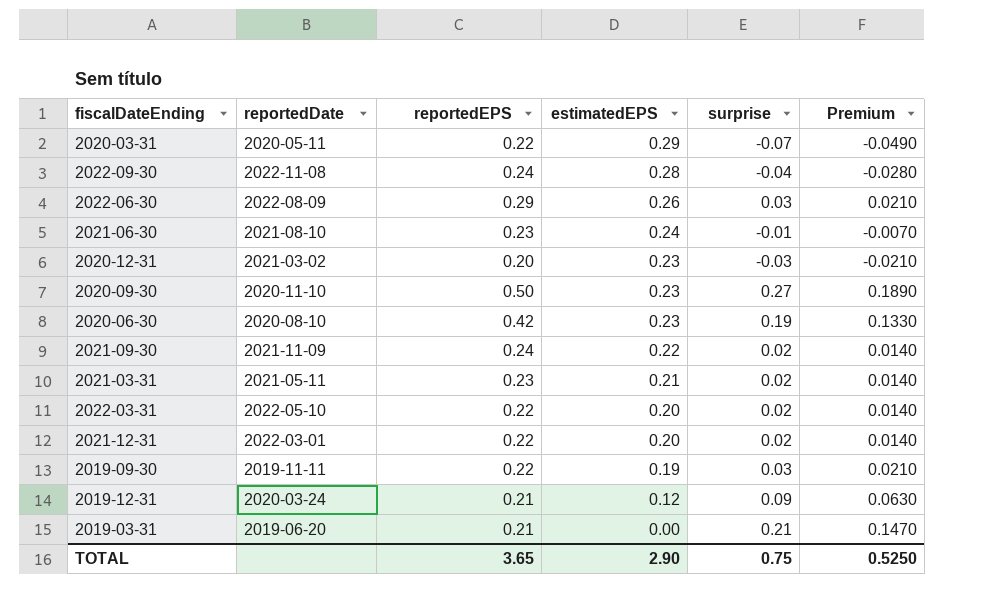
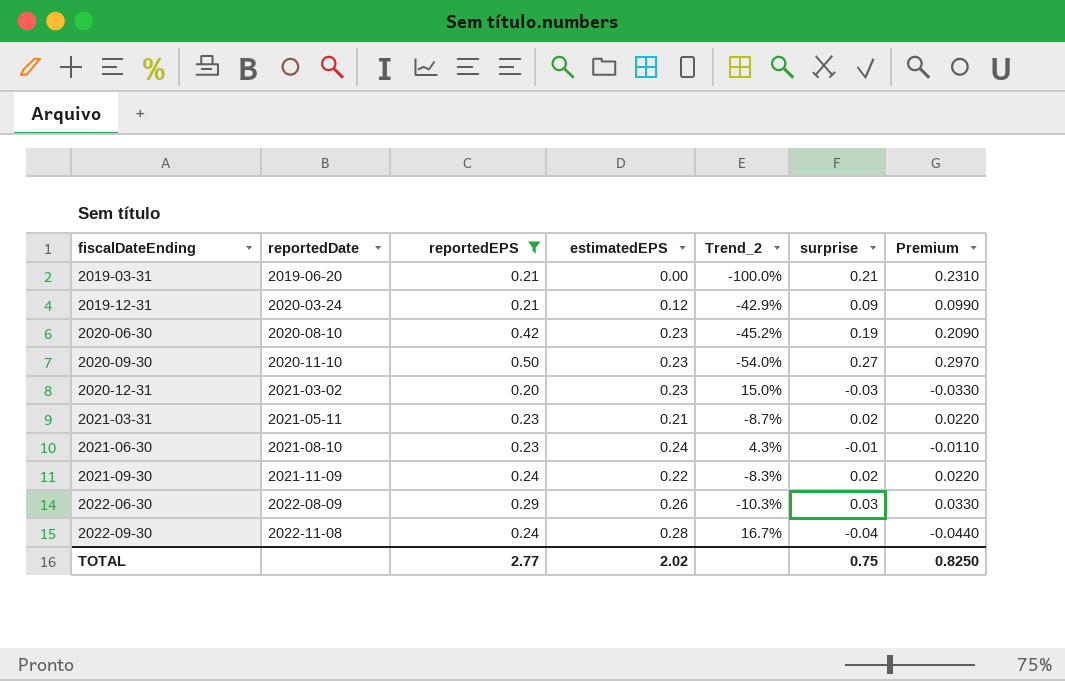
filter: none -> reportedEPS != 0.22
row order: estimatedEPS descending -> fiscalDateEnding ascending
column Trend_2 | formula: none -> ([estimatedEPS] - [reportedEPS]) / [reportedEPS]
column Premium | formula: [surprise] * 0.7 -> [surprise] * 1.1
TOTAL | reportedEPS: 3.65 -> 2.77
TOTAL | estimatedEPS: 2.90 -> 2.02
TOTAL | Premium: 0.5250 -> 0.8250

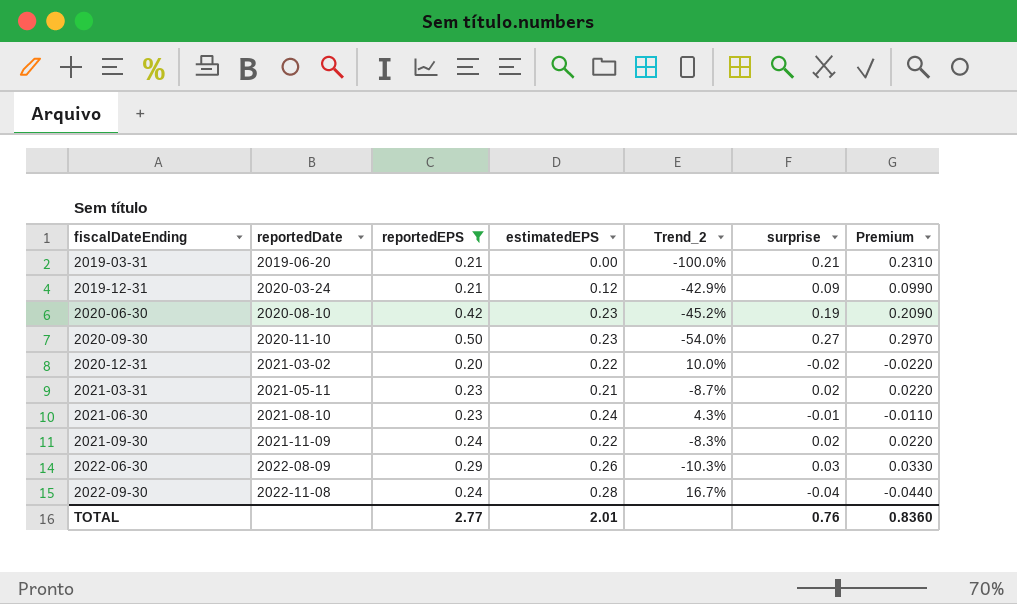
2020-12-31 | estimatedEPS: 0.23 -> 0.22
2020-12-31 | Trend_2: 15.0% -> 10.0%
2020-12-31 | surprise: -0.03 -> -0.02
2020-12-31 | Premium: -0.0330 -> -0.0220
TOTAL | estimatedEPS: 2.02 -> 2.01
TOTAL | surprise: 0.75 -> 0.76
TOTAL | Premium: 0.8250 -> 0.8360

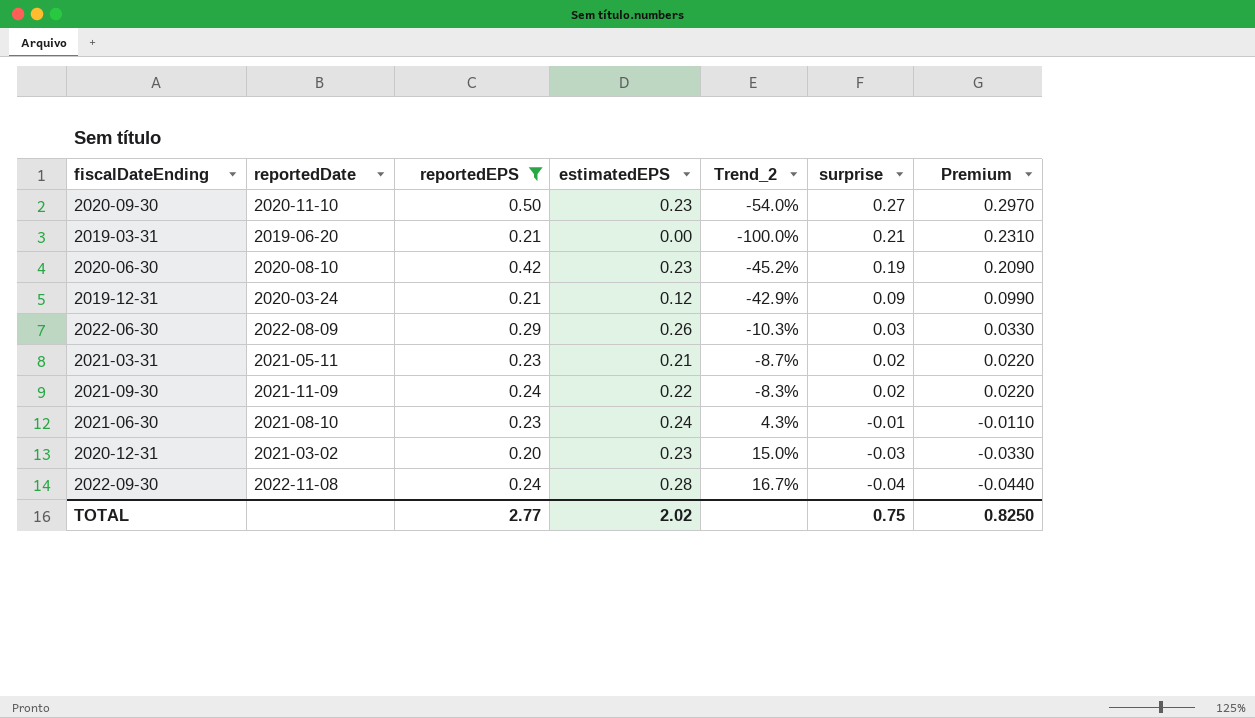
row order: fiscalDateEnding ascending -> surprise descending
2020-12-31 | estimatedEPS: 0.22 -> 0.23
2020-12-31 | Trend_2: 10.0% -> 15.0%
2020-12-31 | surprise: -0.02 -> -0.03
2020-12-31 | Premium: -0.0220 -> -0.0330
TOTAL | estimatedEPS: 2.01 -> 2.02
TOTAL | surprise: 0.76 -> 0.75
TOTAL | Premium: 0.8360 -> 0.8250

